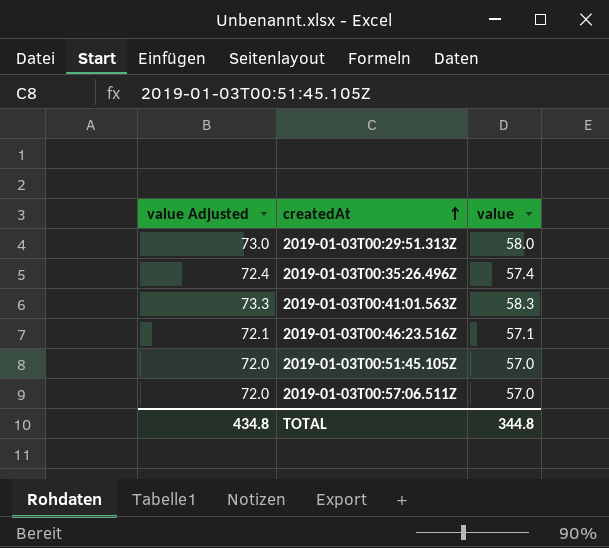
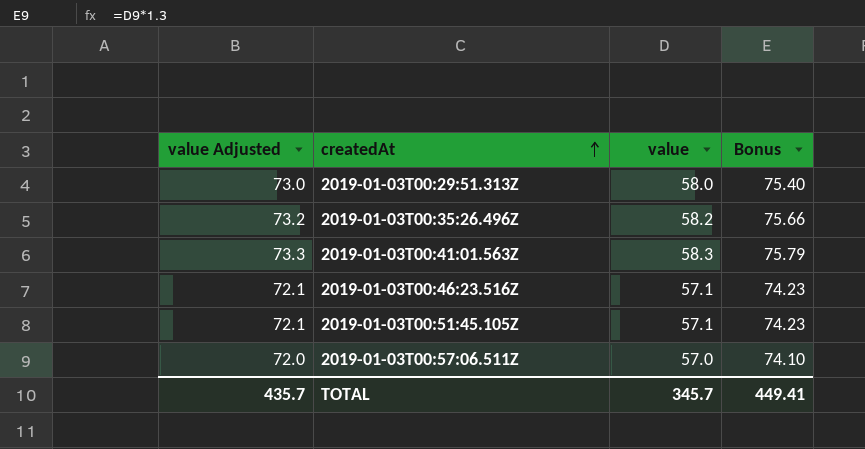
column Bonus | formula: none -> [value] * 1.3
2019-01-03T00:35:26.496Z | value Adjusted: 72.4 -> 73.2
2019-01-03T00:35:26.496Z | value: 57.4 -> 58.2
2019-01-03T00:51:45.105Z | value Adjusted: 72.0 -> 72.1
2019-01-03T00:51:45.105Z | value: 57.0 -> 57.1
TOTAL | value Adjusted: 434.8 -> 435.7
TOTAL | value: 344.8 -> 345.7

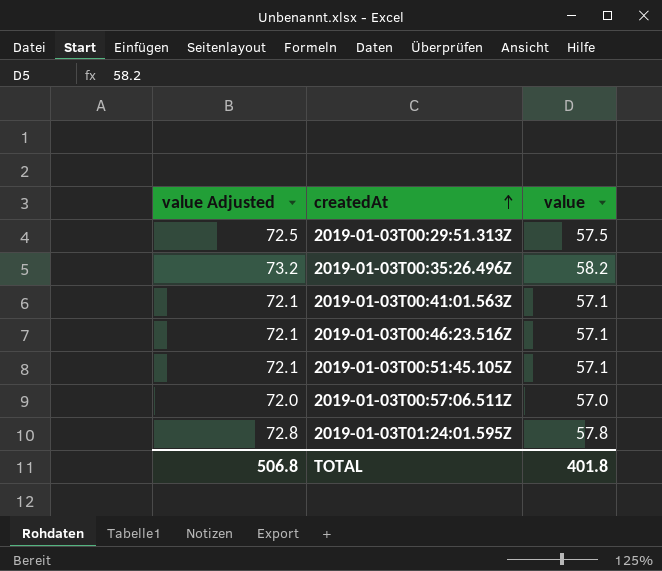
column Bonus | formula: [value] * 1.3 -> none
2019-01-03T00:29:51.313Z | value Adjusted: 73.0 -> 72.5
2019-01-03T00:29:51.313Z | value: 58.0 -> 57.5
2019-01-03T00:41:01.563Z | value Adjusted: 73.3 -> 72.1
2019-01-03T00:41:01.563Z | value: 58.3 -> 57.1
row 2019-01-03T01:24:01.595Z: none -> 72.8 | 57.8
TOTAL | value Adjusted: 435.7 -> 506.8
TOTAL | value: 345.7 -> 401.8

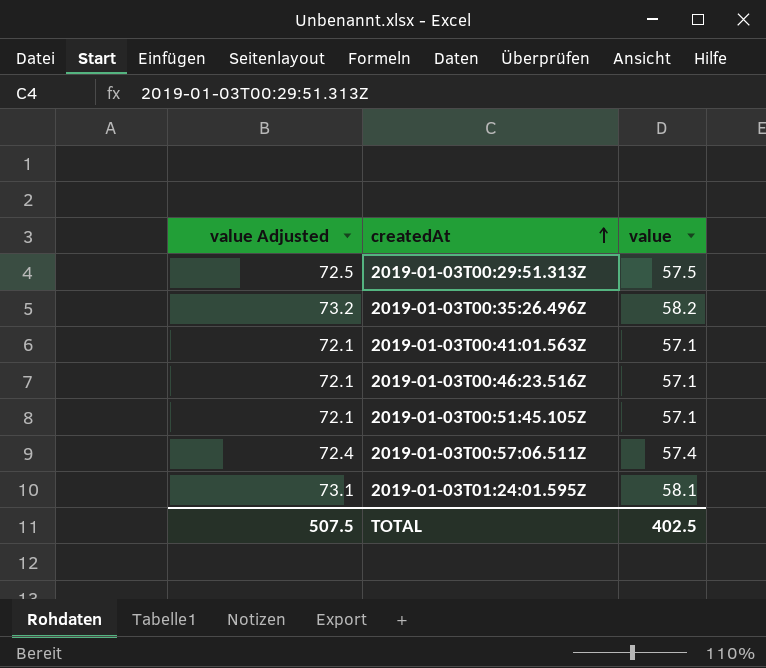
2019-01-03T00:57:06.511Z | value Adjusted: 72.0 -> 72.4
2019-01-03T00:57:06.511Z | value: 57.0 -> 57.4
2019-01-03T01:24:01.595Z | value Adjusted: 72.8 -> 73.1
2019-01-03T01:24:01.595Z | value: 57.8 -> 58.1
TOTAL | value Adjusted: 506.8 -> 507.5
TOTAL | value: 401.8 -> 402.5

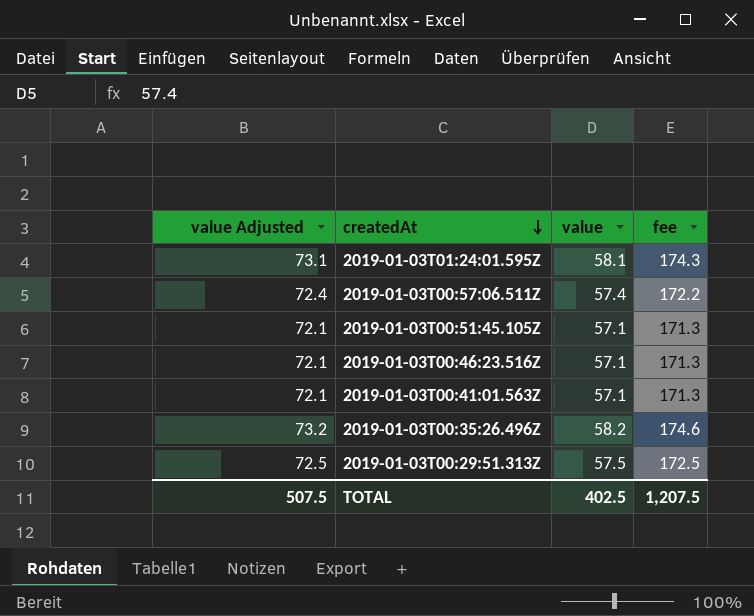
row order: createdAt ascending -> createdAt descending
column fee | formula: none -> [value] * 3

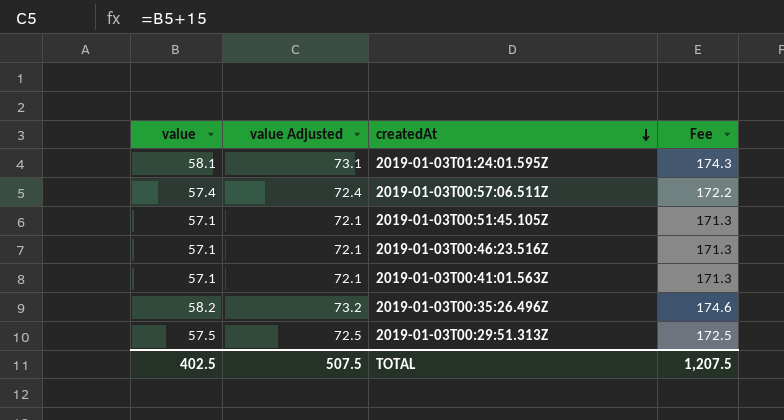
column value | position: 3 -> 1
column name: fee -> Fee

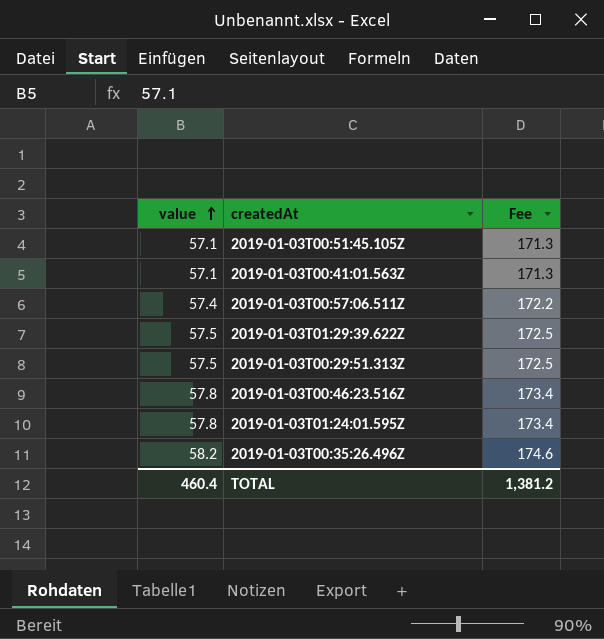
row order: createdAt descending -> value ascending
column value Adjusted | formula: [value] + 15 -> none
row 2019-01-03T01:29:39.622Z: none -> 57.5 | 172.5
2019-01-03T00:46:23.516Z | value: 57.1 -> 57.8
2019-01-03T00:46:23.516Z | Fee: 171.3 -> 173.4
2019-01-03T01:24:01.595Z | value: 58.1 -> 57.8
2019-01-03T01:24:01.595Z | Fee: 174.3 -> 173.4
TOTAL | value: 402.5 -> 460.4
TOTAL | Fee: 1,207.5 -> 1,381.2

